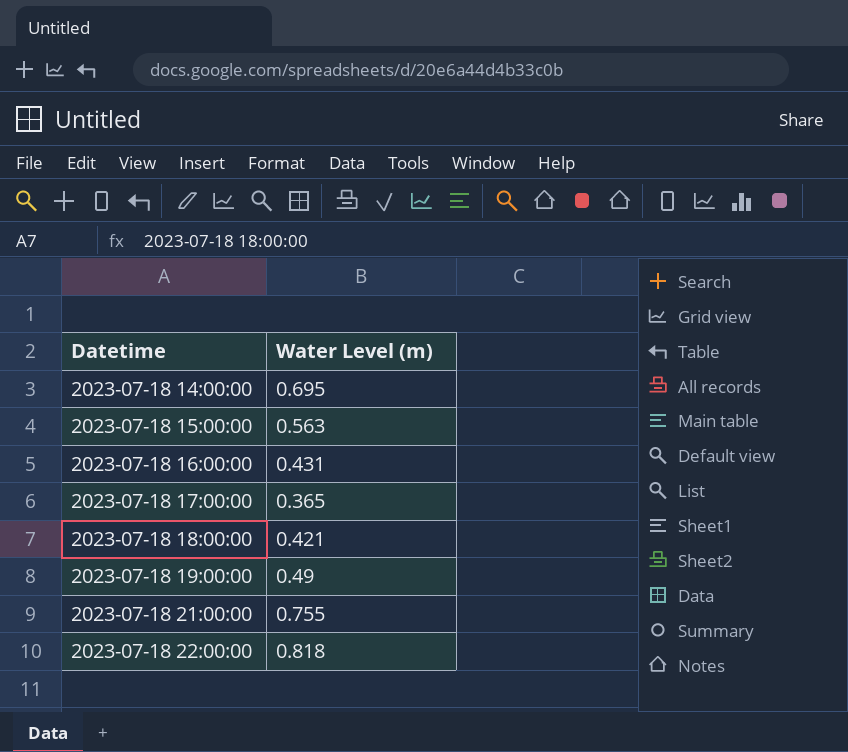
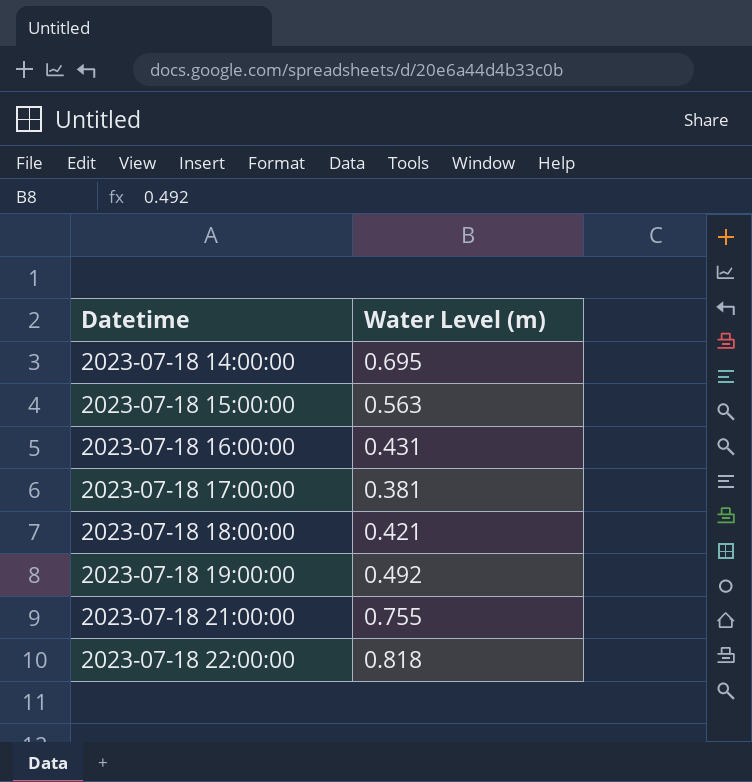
2023-07-18 17:00:00 | Water Level (m): 0.365 -> 0.381
2023-07-18 19:00:00 | Water Level (m): 0.49 -> 0.492

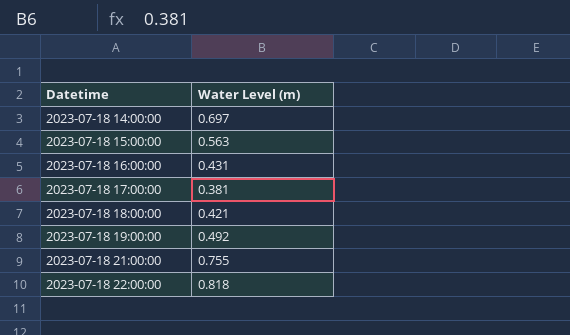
2023-07-18 14:00:00 | Water Level (m): 0.695 -> 0.697

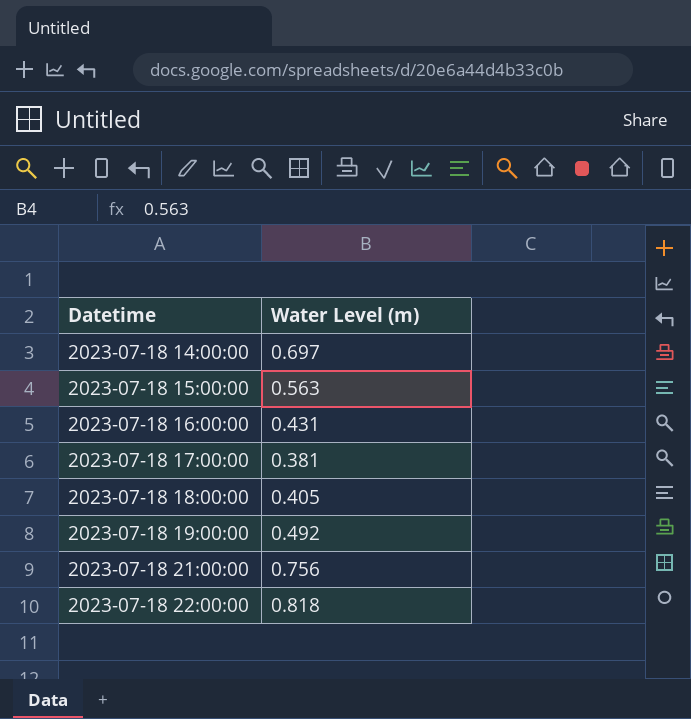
2023-07-18 18:00:00 | Water Level (m): 0.421 -> 0.405
2023-07-18 21:00:00 | Water Level (m): 0.755 -> 0.756

